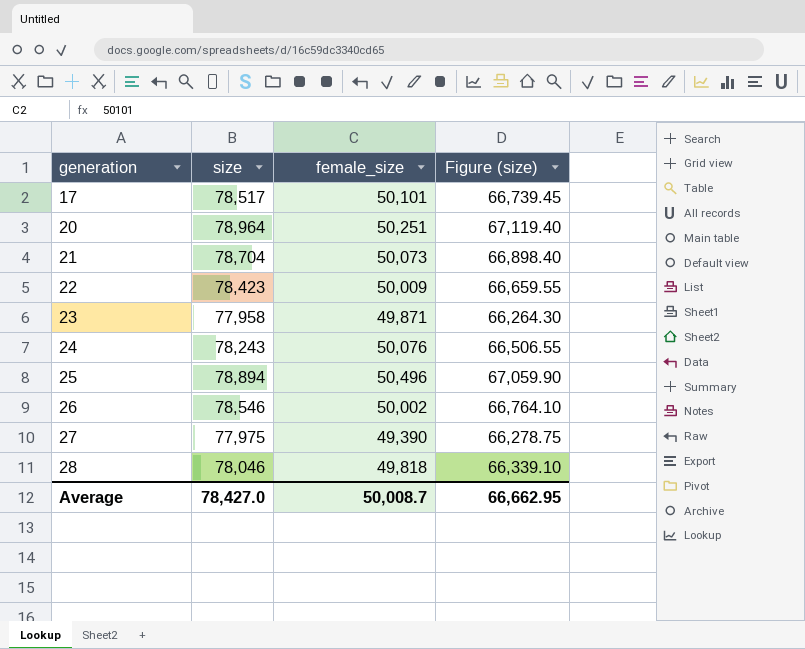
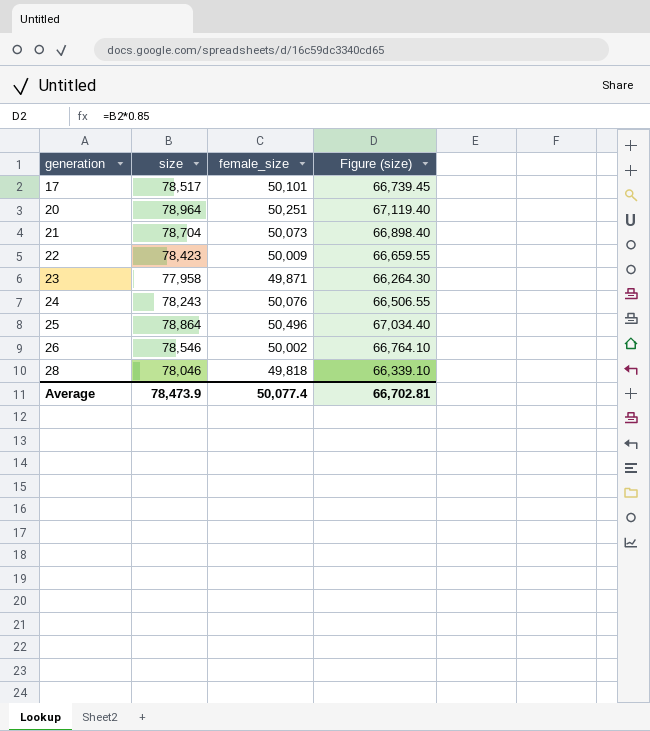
row 27: 77,975 | 49,390 | 66,278.75 -> none
25 | size: 78,894 -> 78,864
25 | Figure (size): 67,059.90 -> 67,034.40
Average | size: 78,427.0 -> 78,473.9
Average | female_size: 50,008.7 -> 50,077.4
Average | Figure (size): 66,662.95 -> 66,702.81

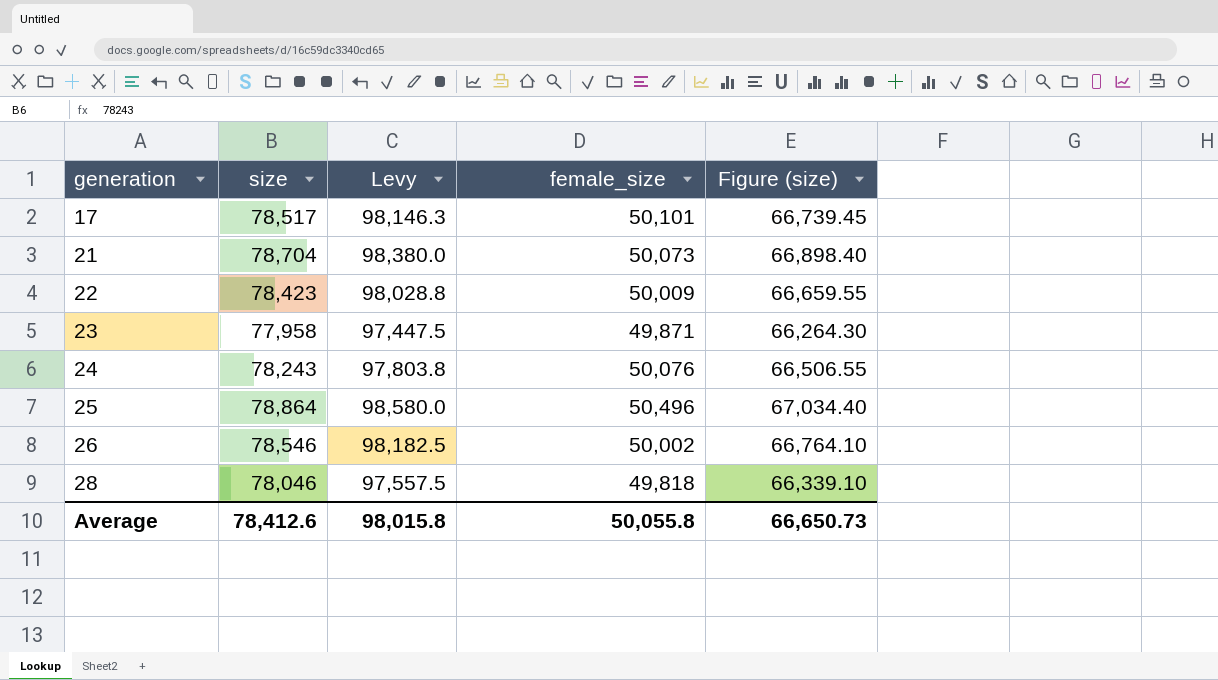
column Levy | formula: none -> [size] * 1.25
row 20: 78,964 | 50,251 | 67,119.40 -> none
Average | size: 78,473.9 -> 78,412.6
Average | female_size: 50,077.4 -> 50,055.8
Average | Figure (size): 66,702.81 -> 66,650.73

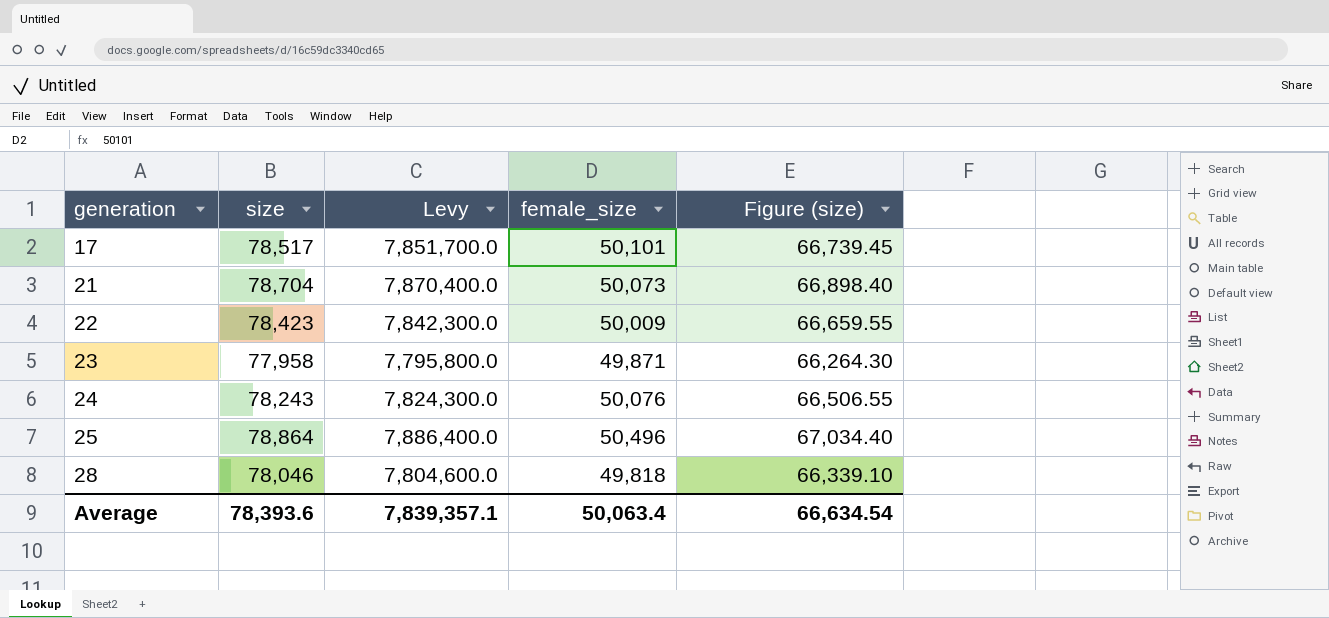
column Levy | formula: [size] * 1.25 -> [size] * 100
row 26: 78,546 | 98,182.5 | 50,002 | 66,764.10 -> none
Average | size: 78,412.6 -> 78,393.6
Average | Levy: 98,015.8 -> 7,839,357.1
Average | female_size: 50,055.8 -> 50,063.4
Average | Figure (size): 66,650.73 -> 66,634.54

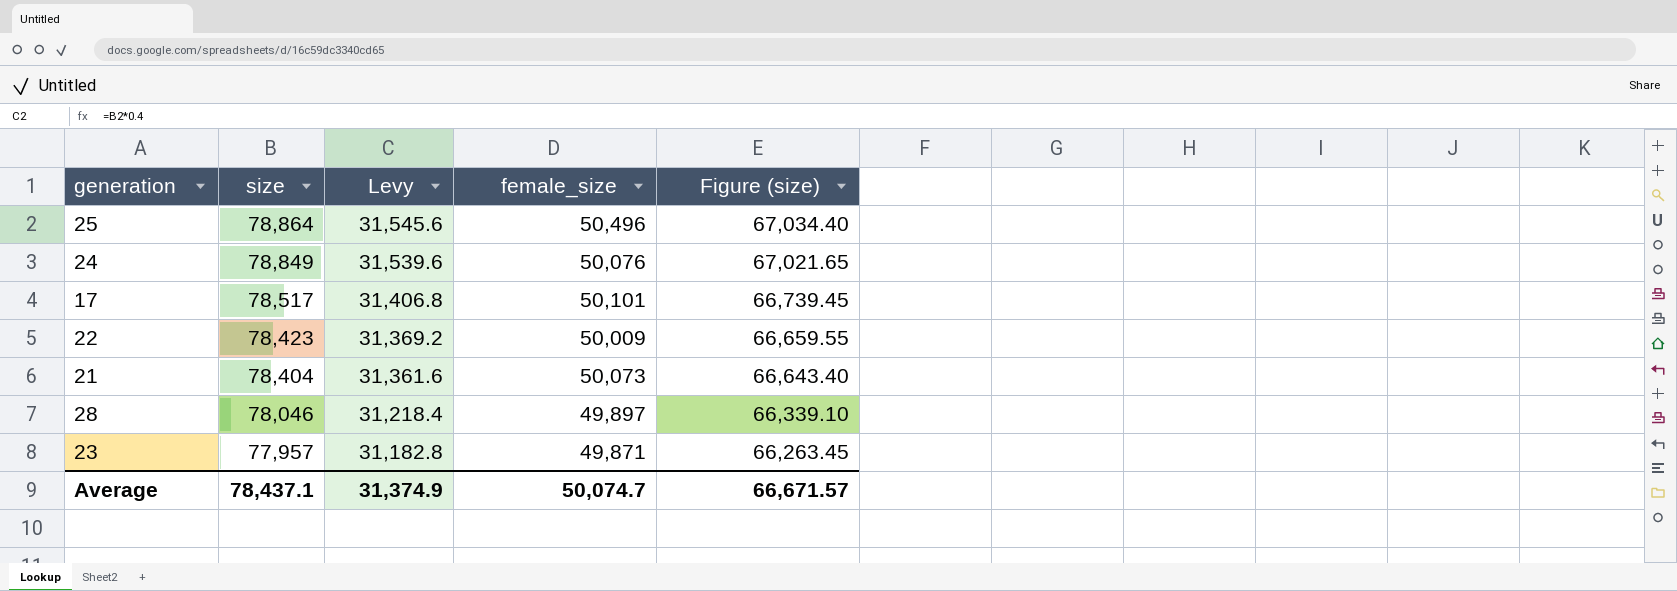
row order: generation ascending -> size descending
column Levy | formula: [size] * 100 -> [size] * 0.4
24 | size: 78,243 -> 78,849
24 | Figure (size): 66,506.55 -> 67,021.65
21 | size: 78,704 -> 78,404
21 | Figure (size): 66,898.40 -> 66,643.40
28 | female_size: 49,818 -> 49,897
23 | size: 77,958 -> 77,957
23 | Figure (size): 66,264.30 -> 66,263.45
Average | size: 78,393.6 -> 78,437.1
Average | Levy: 7,839,357.1 -> 31,374.9
Average | female_size: 50,063.4 -> 50,074.7
Average | Figure (size): 66,634.54 -> 66,671.57

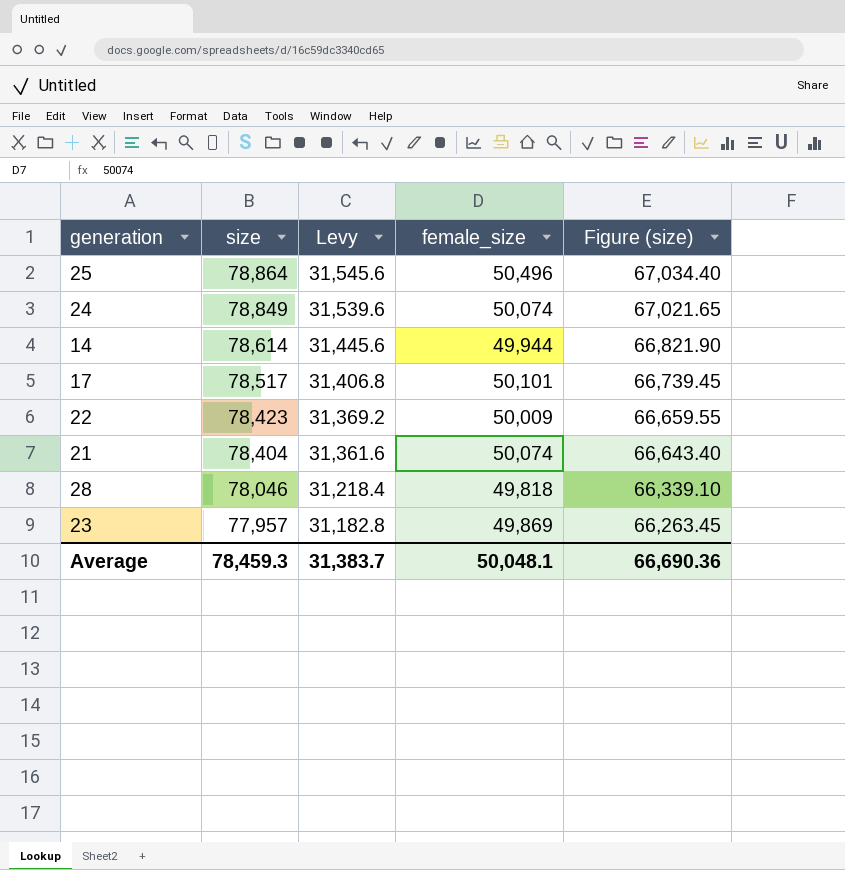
24 | female_size: 50,076 -> 50,074
row 14: none -> 78,614 | 31,445.6 | 49,944 | 66,821.90
21 | female_size: 50,073 -> 50,074
28 | female_size: 49,897 -> 49,818
23 | female_size: 49,871 -> 49,869
Average | size: 78,437.1 -> 78,459.3
Average | Levy: 31,374.9 -> 31,383.7
Average | female_size: 50,074.7 -> 50,048.1
Average | Figure (size): 66,671.57 -> 66,690.36

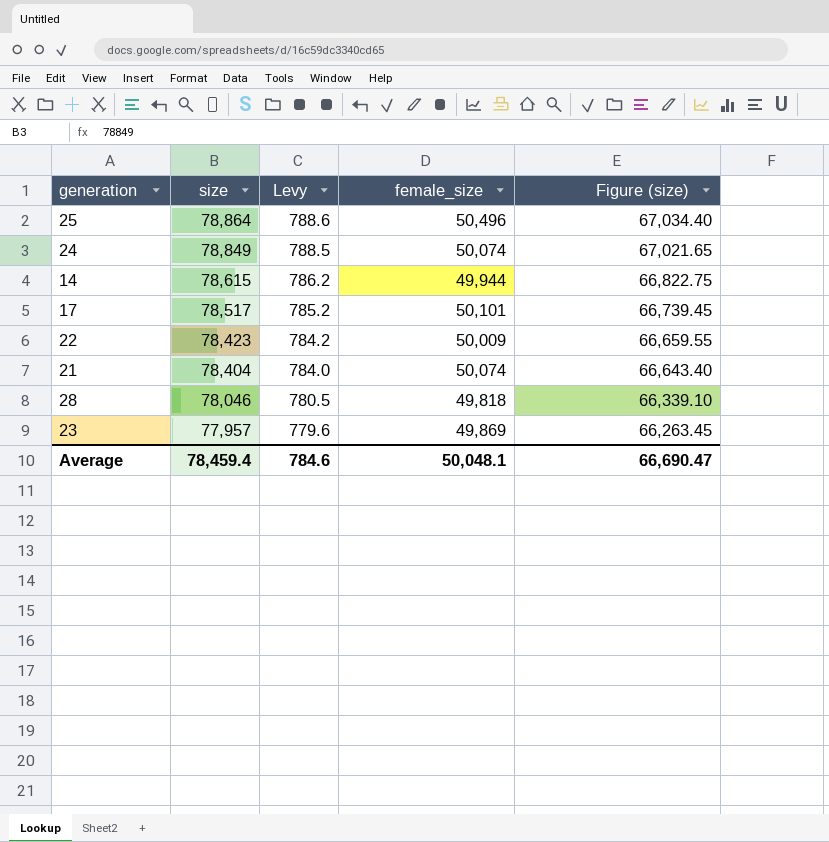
column Levy | formula: [size] * 0.4 -> [size] * 0.01
14 | size: 78,614 -> 78,615
14 | Figure (size): 66,821.90 -> 66,822.75
Average | size: 78,459.3 -> 78,459.4
Average | Levy: 31,383.7 -> 784.6
Average | Figure (size): 66,690.36 -> 66,690.47

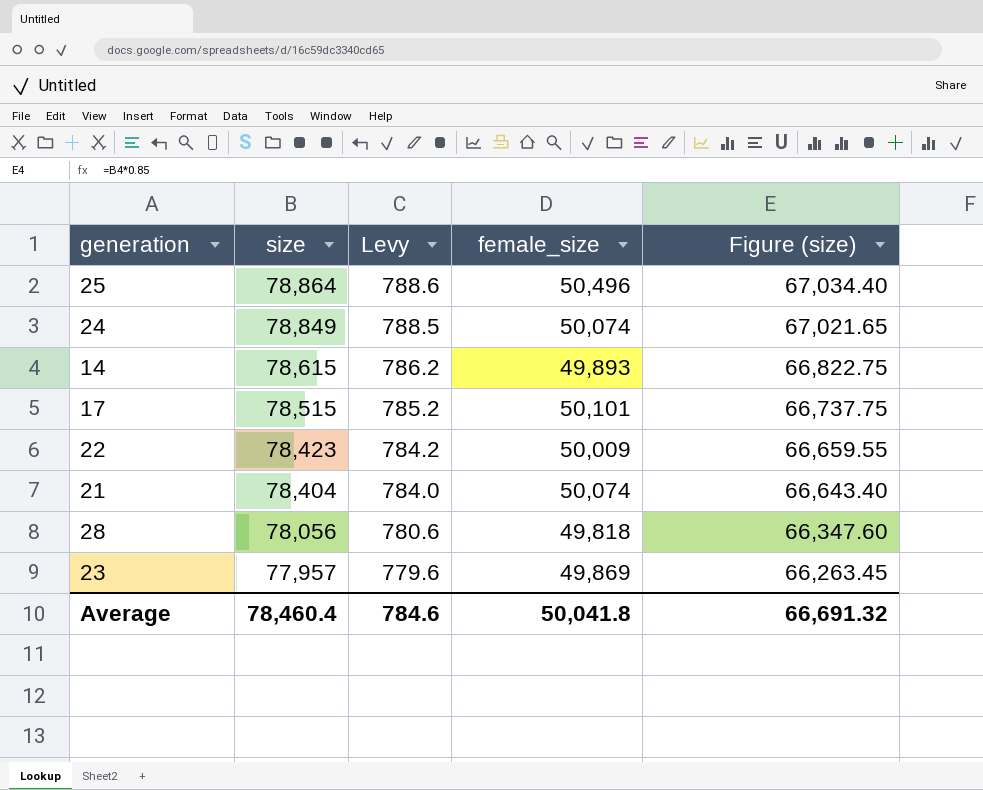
14 | female_size: 49,944 -> 49,893
17 | size: 78,517 -> 78,515
17 | Figure (size): 66,739.45 -> 66,737.75
28 | size: 78,046 -> 78,056
28 | Levy: 780.5 -> 780.6
28 | Figure (size): 66,339.10 -> 66,347.60
Average | size: 78,459.4 -> 78,460.4
Average | female_size: 50,048.1 -> 50,041.8
Average | Figure (size): 66,690.47 -> 66,691.32

